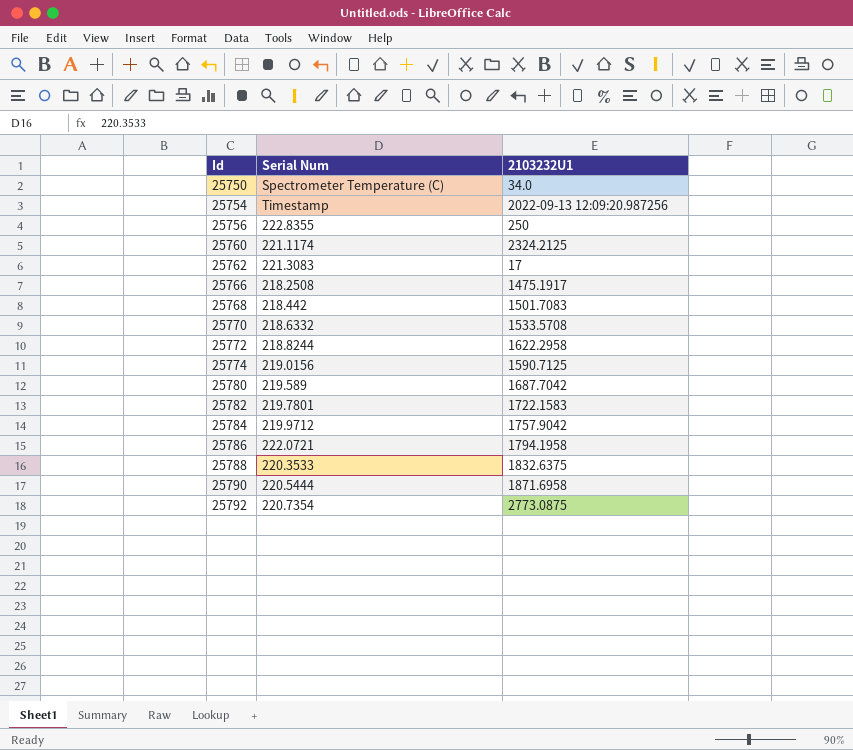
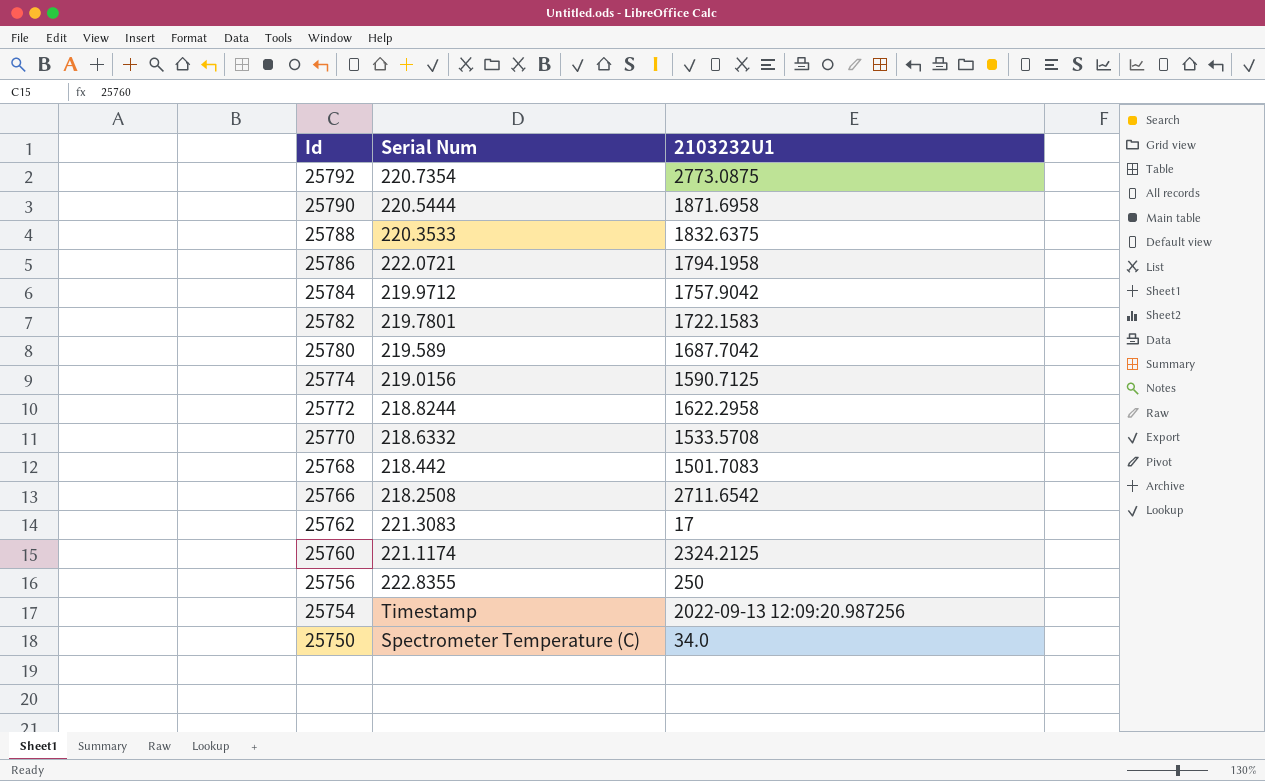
row order: Id ascending -> Id descending
25766 | 2103232U1: 1475.1917 -> 2711.6542

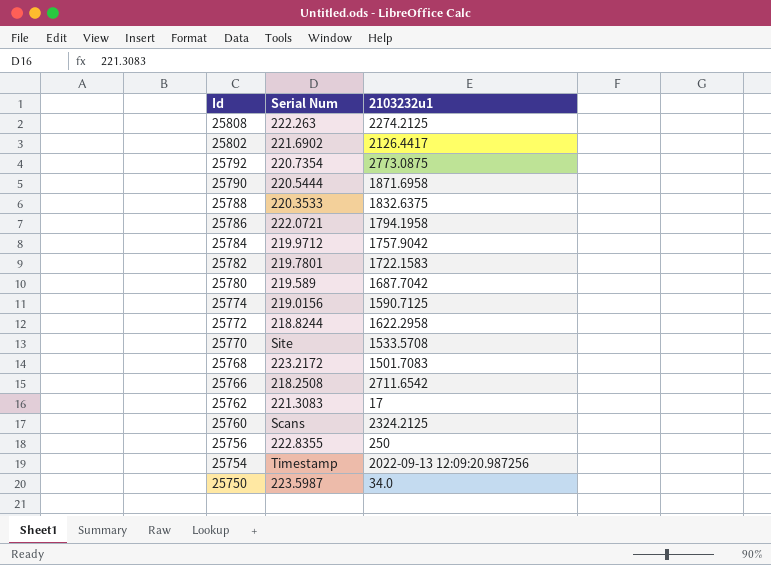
column name: 2103232U1 -> 2103232u1
row 25808: none -> 222.263 | 2274.2125
row 25802: none -> 221.6902 | 2126.4417
25770 | Serial Num: 218.6332 -> Site
25768 | Serial Num: 218.442 -> 223.2172
25760 | Serial Num: 221.1174 -> Scans
25750 | Serial Num: Spectrometer Temperature (C) -> 223.5987

